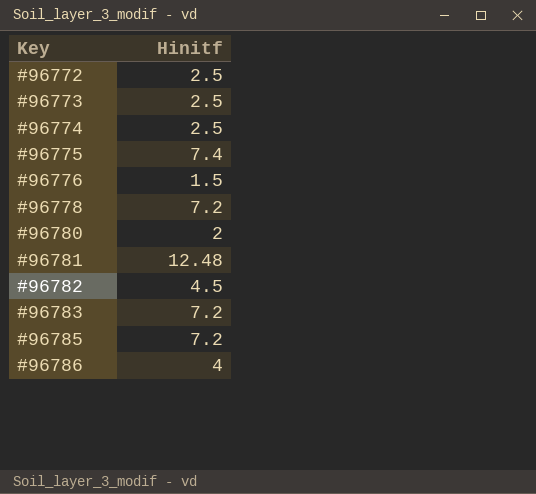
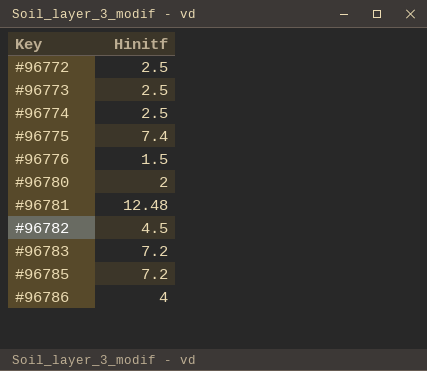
row #96778: 7.2 -> none

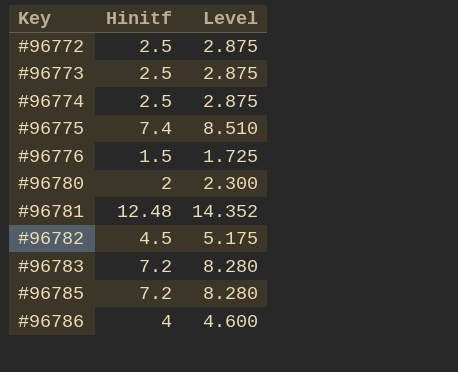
column Level | formula: none -> [Hinitf] * 1.15

